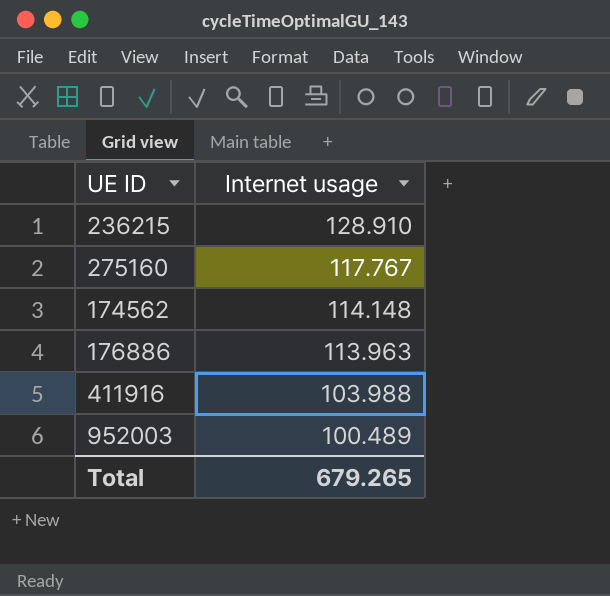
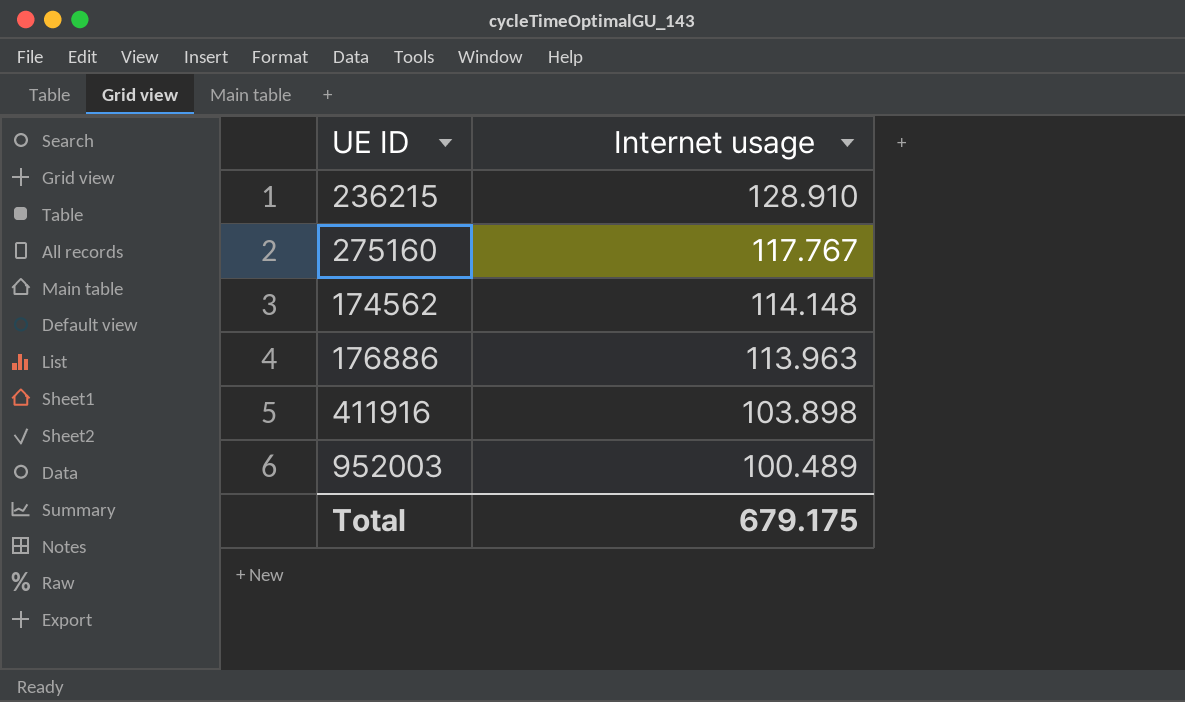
411916 | Internet usage: 103.988 -> 103.898
Total | Internet usage: 679.265 -> 679.175

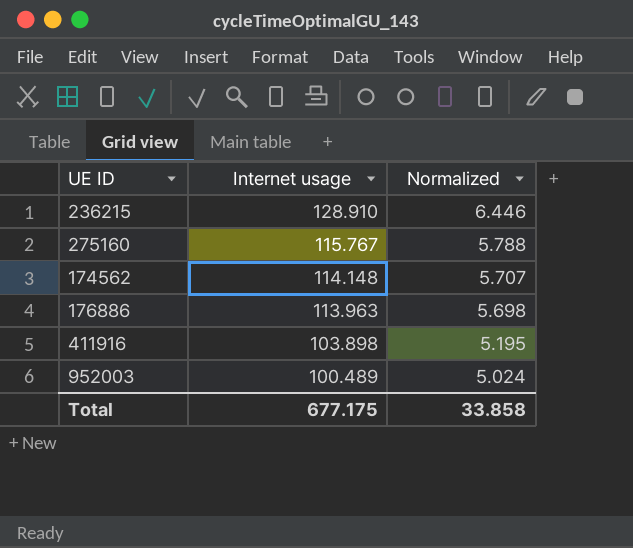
column Normalized | formula: none -> [Internet usage] * 0.05
275160 | Internet usage: 117.767 -> 115.767
Total | Internet usage: 679.175 -> 677.175

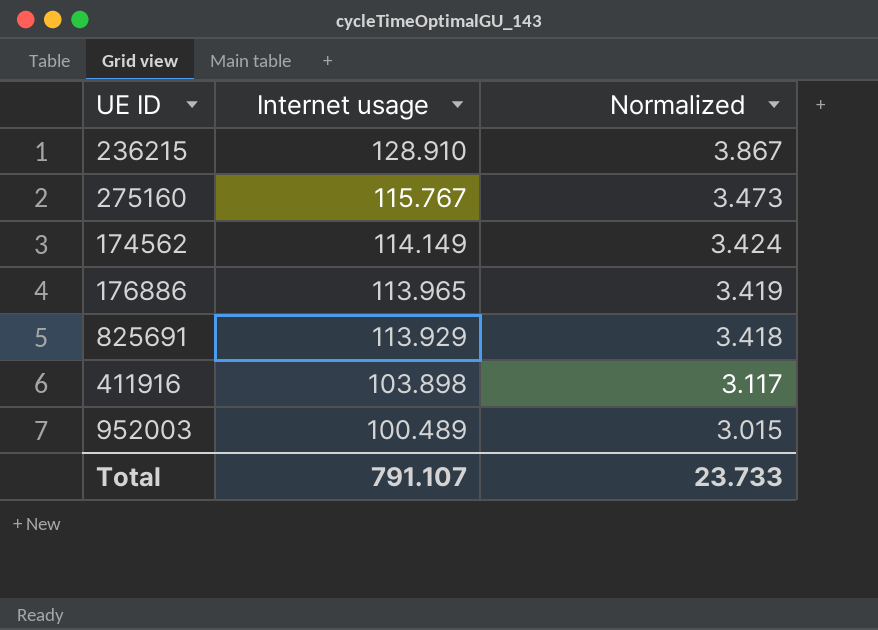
column Normalized | formula: [Internet usage] * 0.05 -> [Internet usage] * 0.03
174562 | Internet usage: 114.148 -> 114.149
176886 | Internet usage: 113.963 -> 113.965
row 825691: none -> 113.929 | 3.418
Total | Internet usage: 677.175 -> 791.107
Total | Normalized: 33.858 -> 23.733

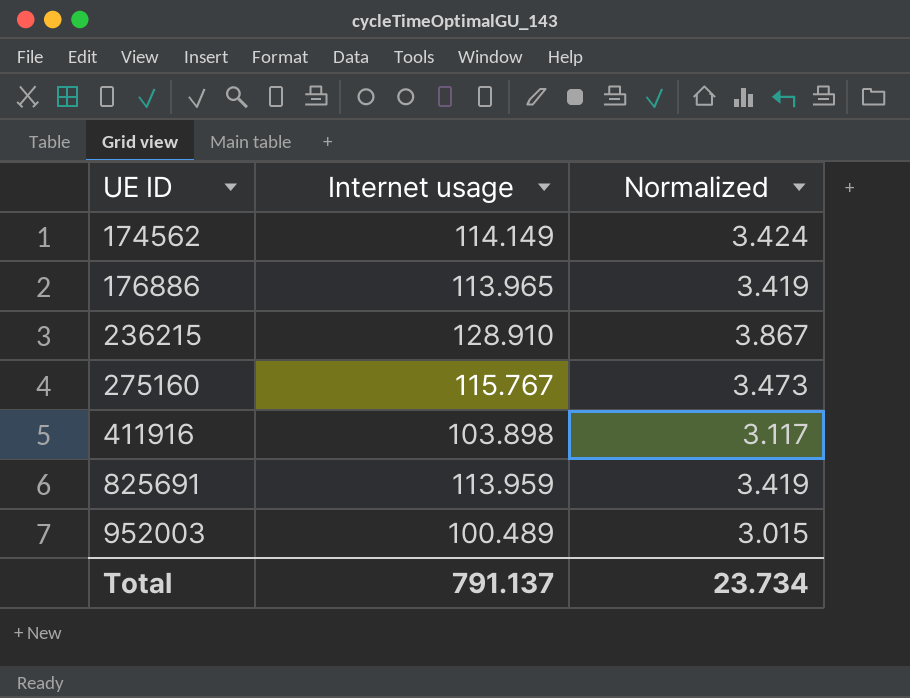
row order: Internet usage descending -> UE ID ascending
825691 | Internet usage: 113.929 -> 113.959
825691 | Normalized: 3.418 -> 3.419
Total | Internet usage: 791.107 -> 791.137
Total | Normalized: 23.733 -> 23.734

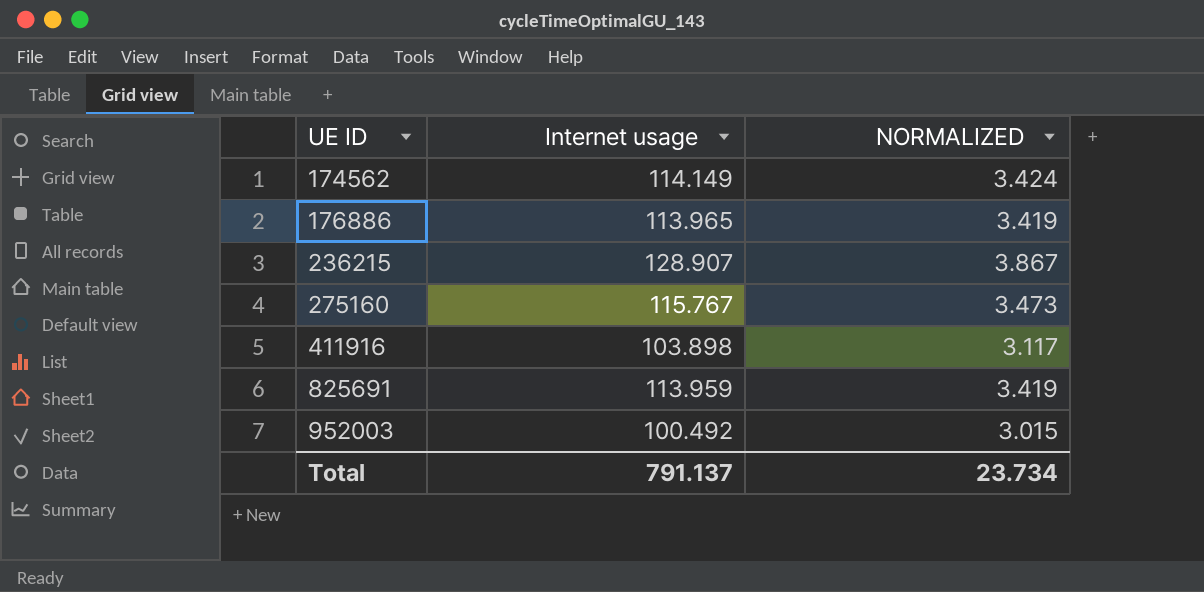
column name: Normalized -> NORMALIZED
236215 | Internet usage: 128.910 -> 128.907
952003 | Internet usage: 100.489 -> 100.492

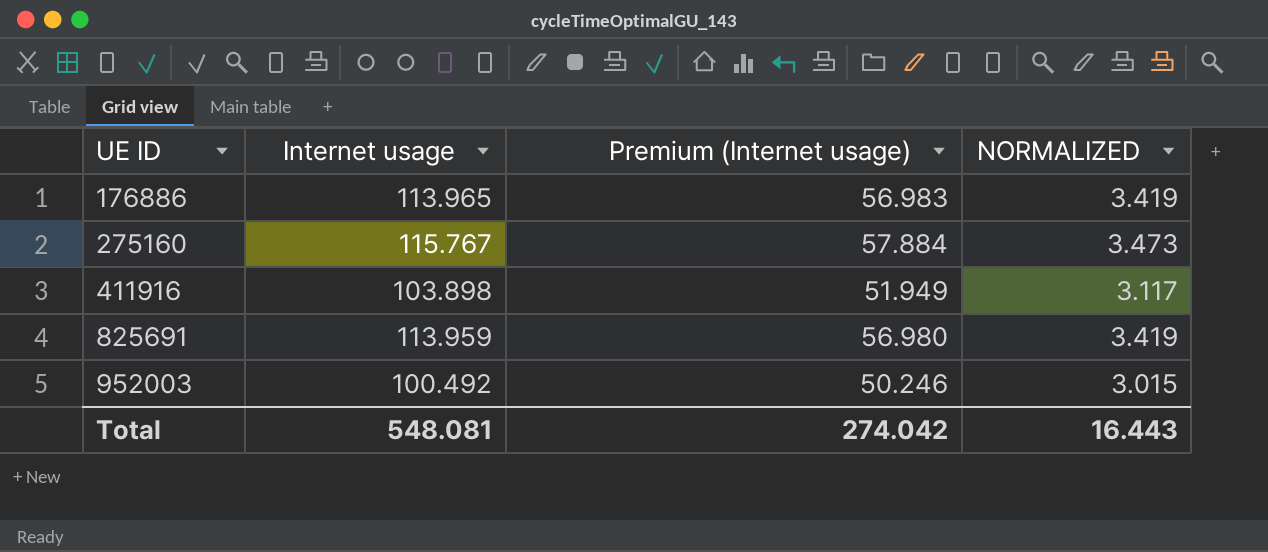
column Premium (Internet usage) | formula: none -> [Internet usage] * 0.5
row 174562: 114.149 | 3.424 -> none
row 236215: 128.907 | 3.867 -> none
Total | Internet usage: 791.137 -> 548.081
Total | NORMALIZED: 23.734 -> 16.443

